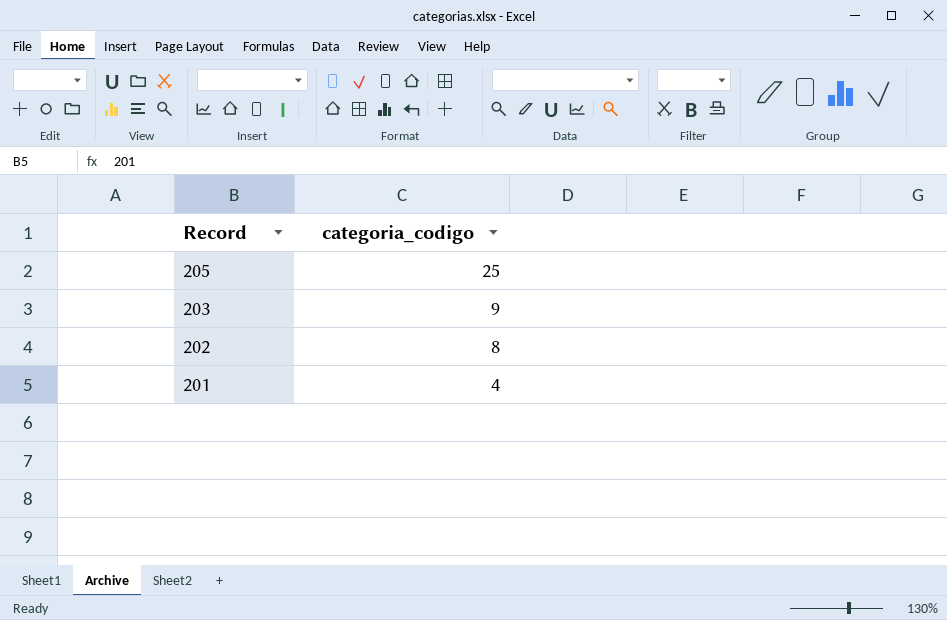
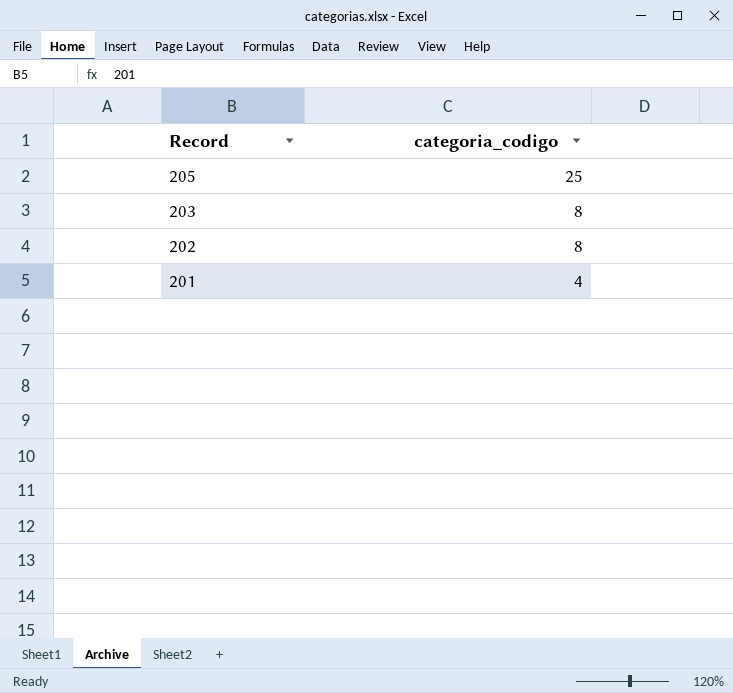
203 | categoria_codigo: 9 -> 8

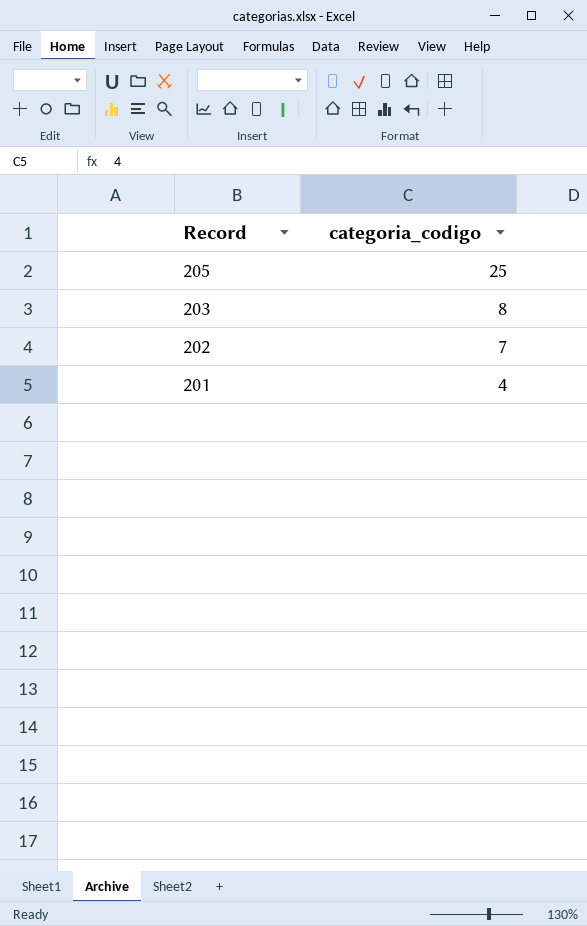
202 | categoria_codigo: 8 -> 7

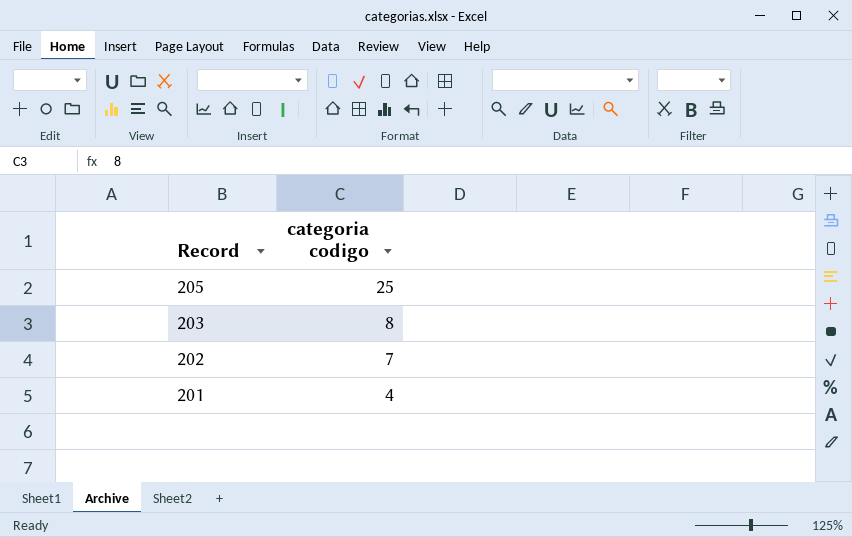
column name: categoria_codigo -> categoria codigo

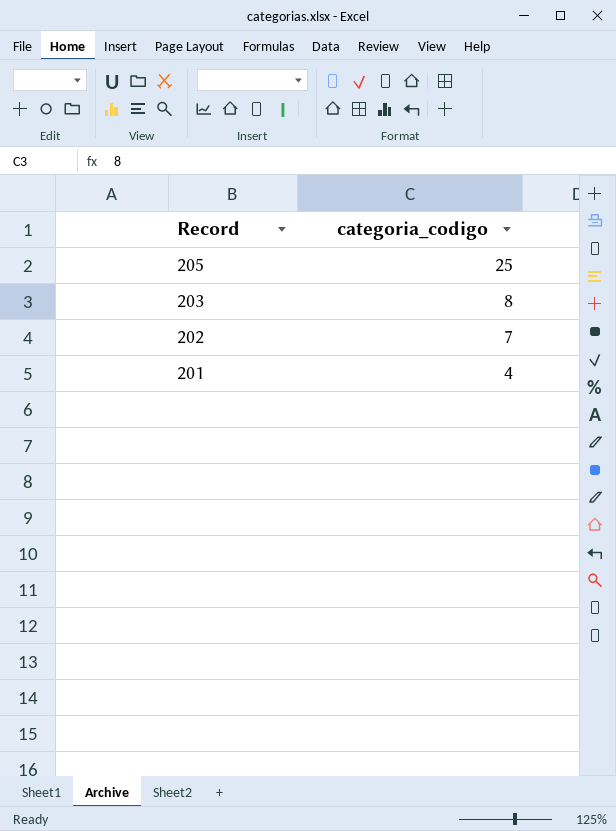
column name: categoria codigo -> categoria_codigo

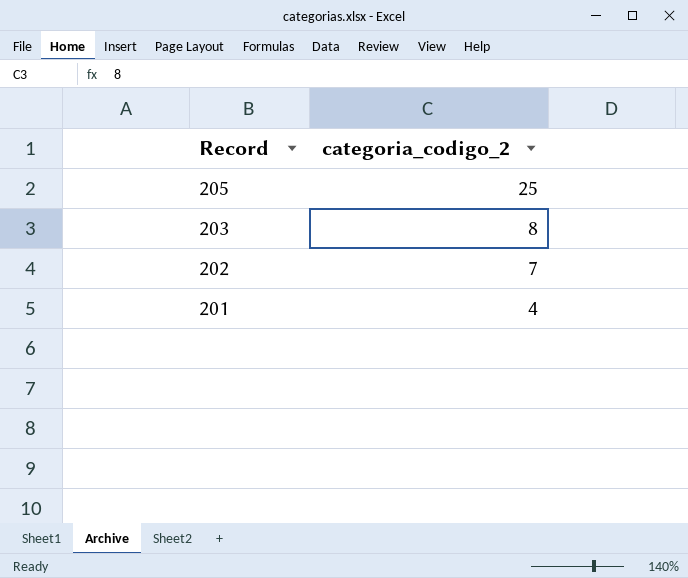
column name: categoria_codigo -> categoria_codigo_2

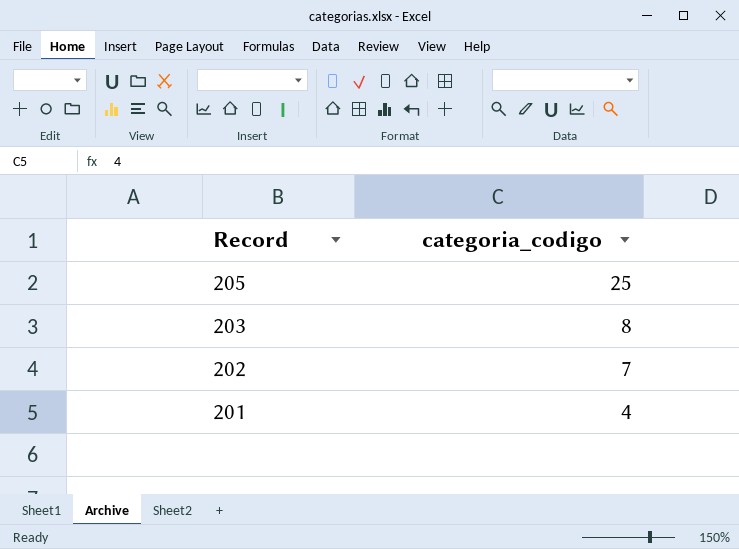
column name: categoria_codigo_2 -> categoria_codigo

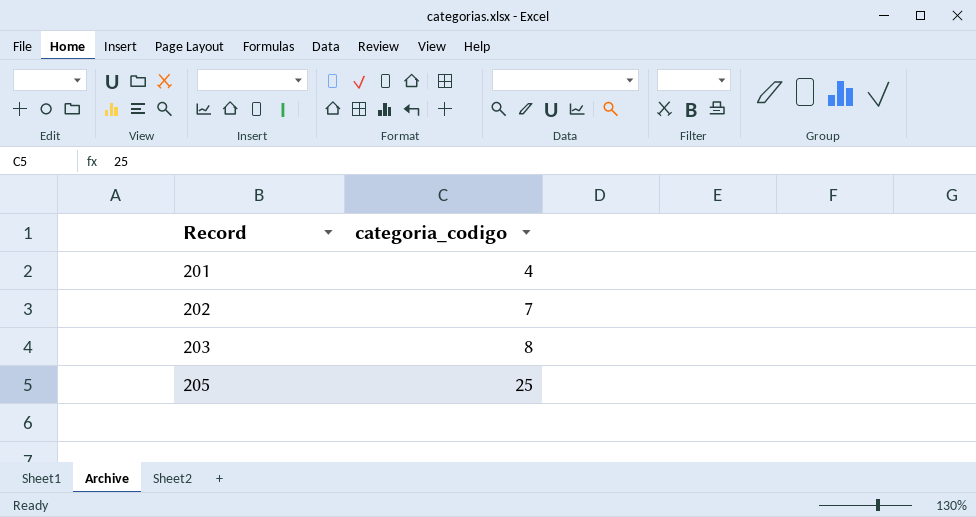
row order: Record descending -> Record ascending

